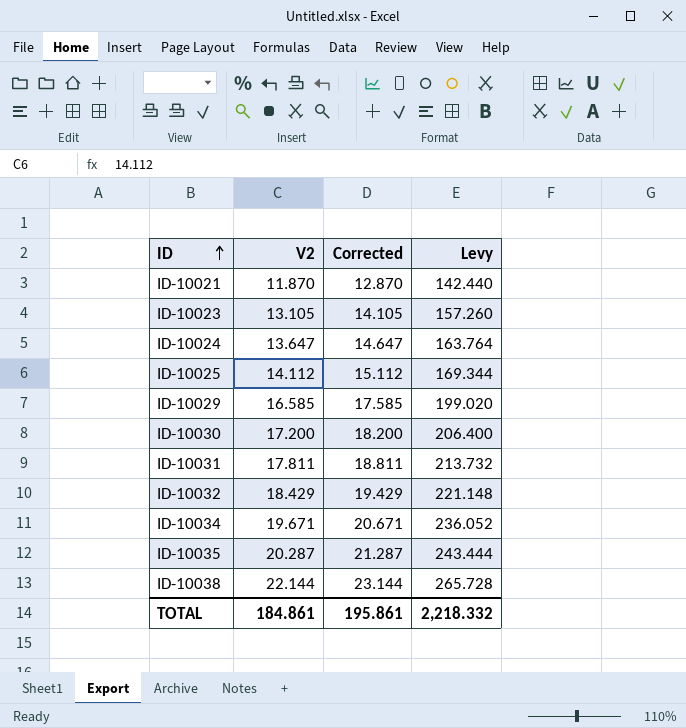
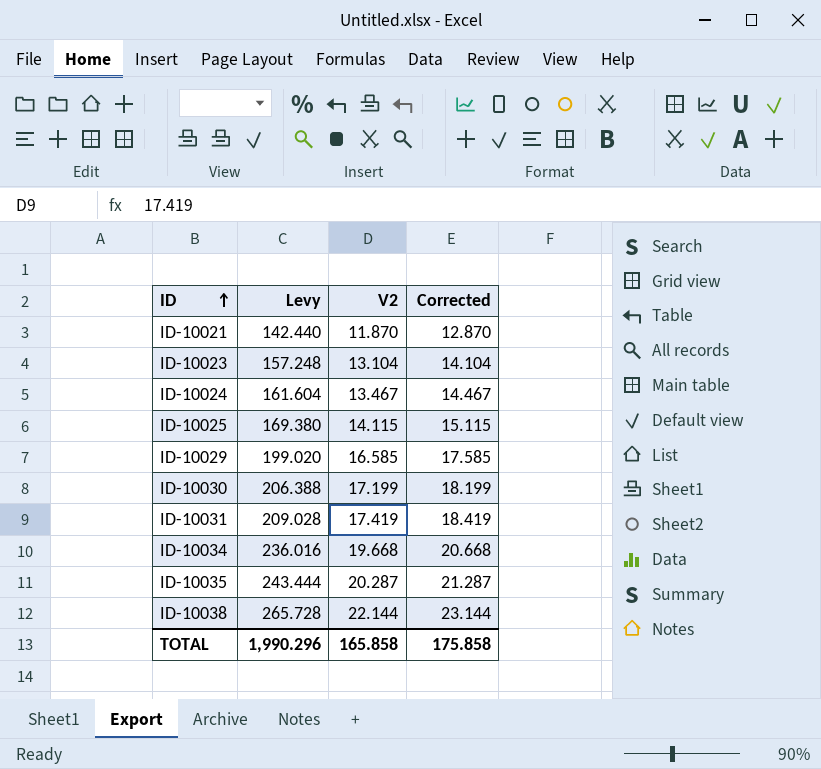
column Levy | position: 4 -> 2
row ID-10032: 18.429 | 19.429 | 221.148 -> none
ID-10023 | Levy: 157.260 -> 157.248
ID-10023 | V2: 13.105 -> 13.104
ID-10023 | Corrected: 14.105 -> 14.104
ID-10024 | Levy: 163.764 -> 161.604
ID-10024 | V2: 13.647 -> 13.467
ID-10024 | Corrected: 14.647 -> 14.467
ID-10025 | Levy: 169.344 -> 169.380
ID-10025 | V2: 14.112 -> 14.115
ID-10025 | Corrected: 15.112 -> 15.115
ID-10030 | Levy: 206.400 -> 206.388
ID-10030 | V2: 17.200 -> 17.199
ID-10030 | Corrected: 18.200 -> 18.199
ID-10031 | Levy: 213.732 -> 209.028
ID-10031 | V2: 17.811 -> 17.419
ID-10031 | Corrected: 18.811 -> 18.419
ID-10034 | Levy: 236.052 -> 236.016
ID-10034 | V2: 19.671 -> 19.668
ID-10034 | Corrected: 20.671 -> 20.668
TOTAL | Levy: 2,218.332 -> 1,990.296
TOTAL | V2: 184.861 -> 165.858
TOTAL | Corrected: 195.861 -> 175.858

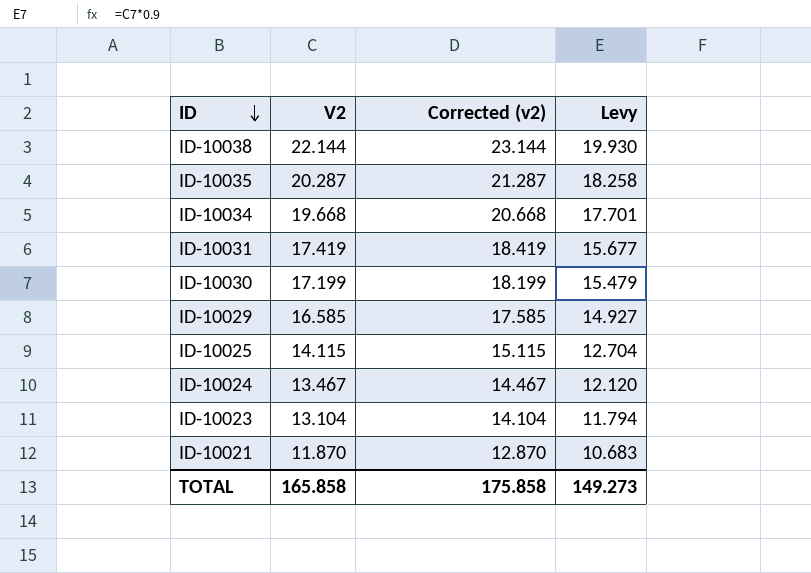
row order: ID ascending -> ID descending
column name: Corrected -> Corrected (v2)
column Levy | formula: [V2] * 12 -> [V2] * 0.9
column Levy | position: 2 -> 4
TOTAL | Levy: 1,990.296 -> 149.273

